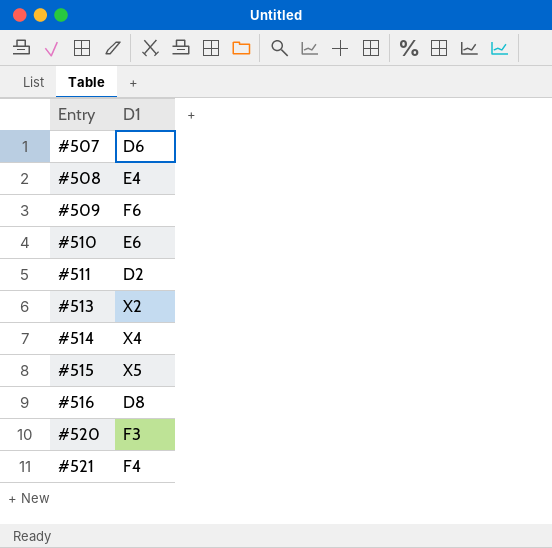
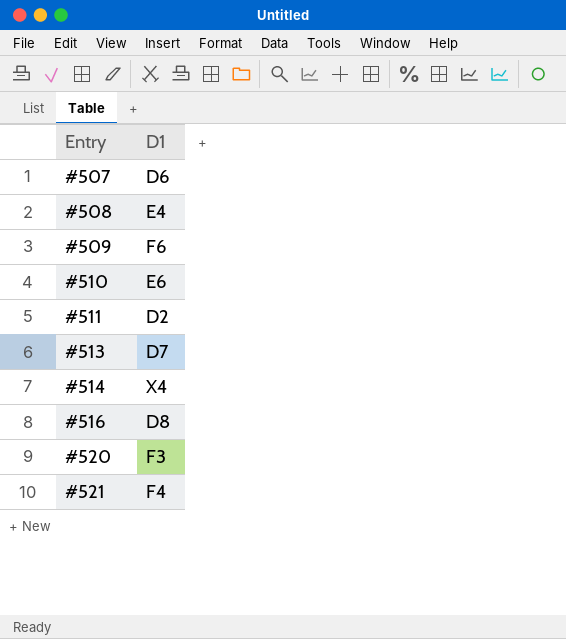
row #515: X5 -> none
#513 | D1: X2 -> D7

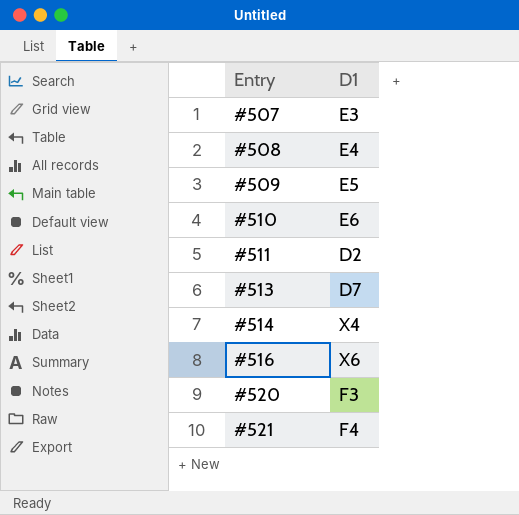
#507 | D1: D6 -> E3
#509 | D1: F6 -> E5
#516 | D1: D8 -> X6

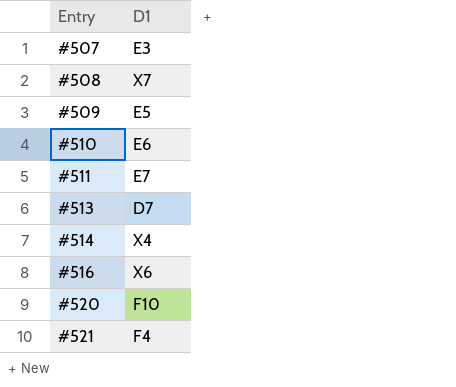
#508 | D1: E4 -> X7
#511 | D1: D2 -> E7
#520 | D1: F3 -> F10

